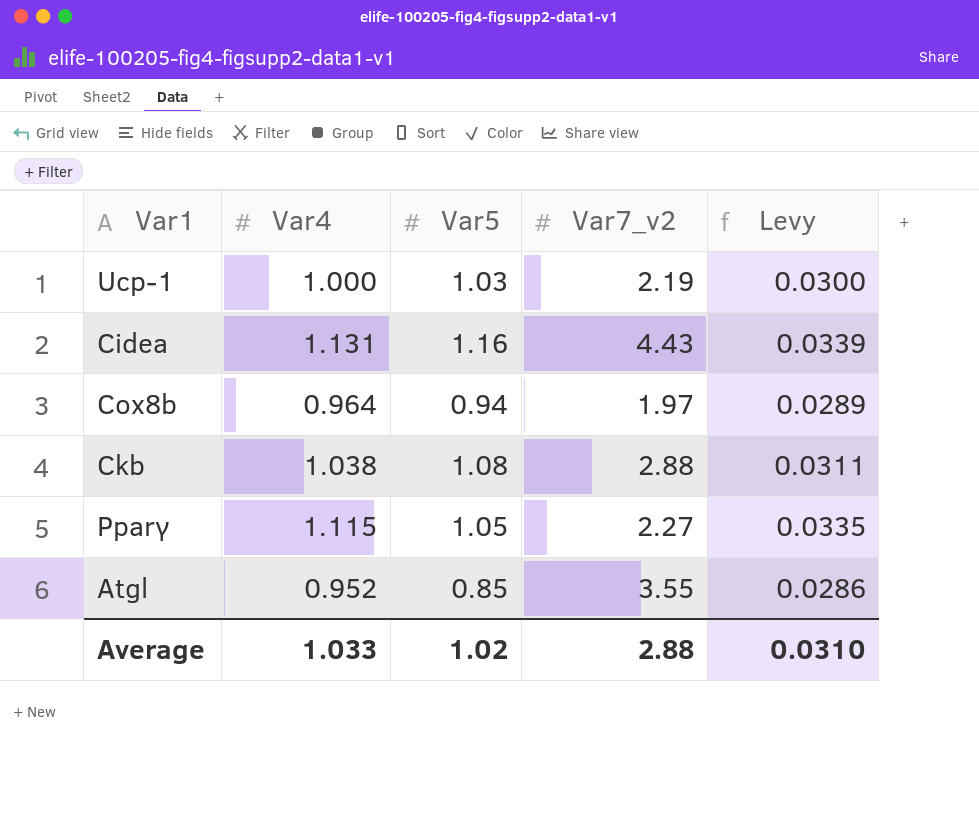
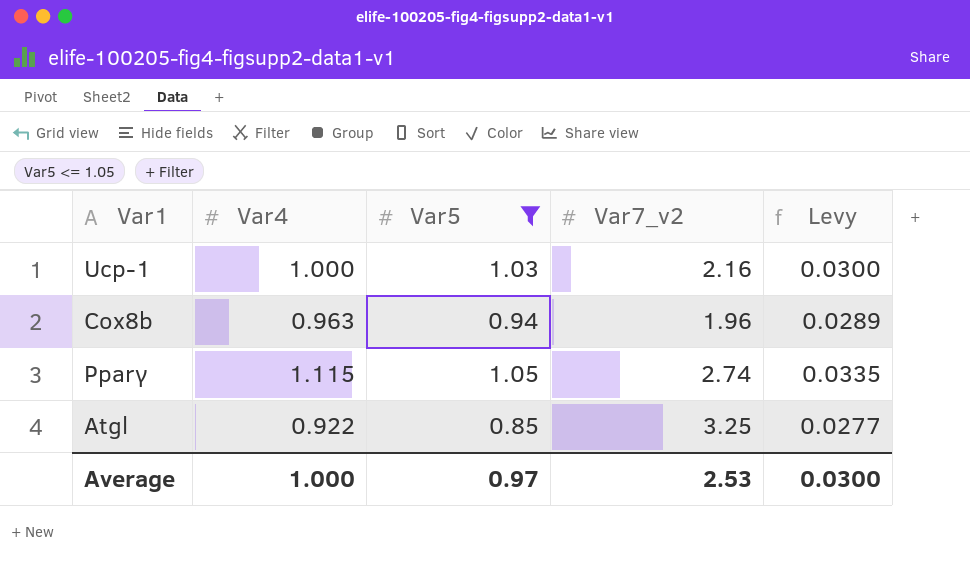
filter: none -> Var5 <= 1.05
Ucp-1 | Var7_v2: 2.19 -> 2.16
Cox8b | Var4: 0.964 -> 0.963
Cox8b | Var7_v2: 1.97 -> 1.96
Pparγ | Var7_v2: 2.27 -> 2.74
Atgl | Var4: 0.952 -> 0.922
Atgl | Var7_v2: 3.55 -> 3.25
Atgl | Levy: 0.0286 -> 0.0277
Average | Var4: 1.033 -> 1.000
Average | Var5: 1.02 -> 0.97
Average | Var7_v2: 2.88 -> 2.53
Average | Levy: 0.0310 -> 0.0300

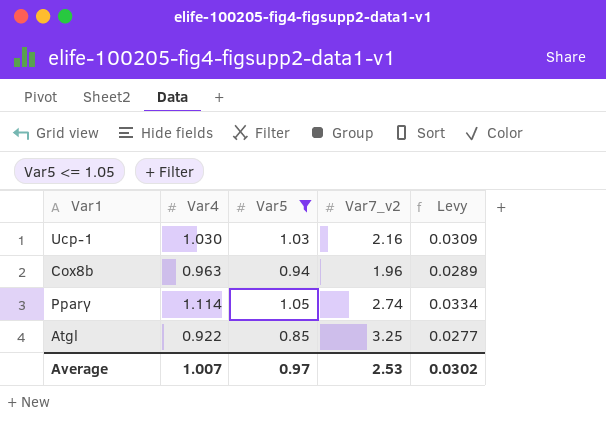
Ucp-1 | Var4: 1.000 -> 1.030
Ucp-1 | Levy: 0.0300 -> 0.0309
Pparγ | Var4: 1.115 -> 1.114
Pparγ | Levy: 0.0335 -> 0.0334
Average | Var4: 1.000 -> 1.007
Average | Levy: 0.0300 -> 0.0302

